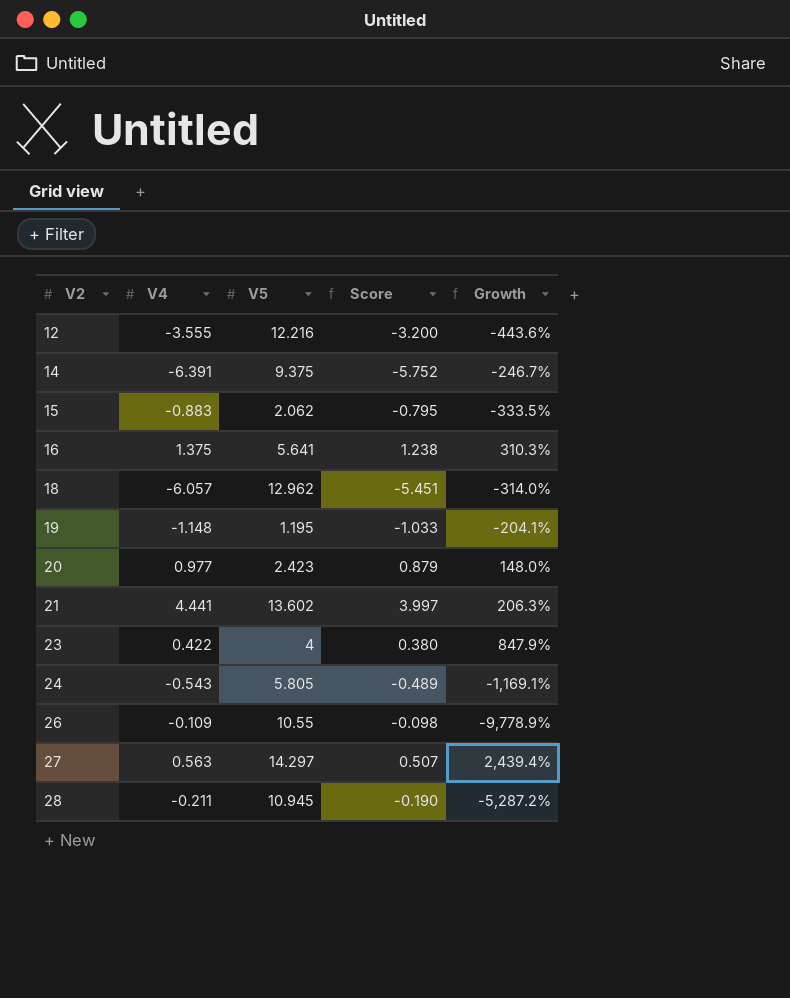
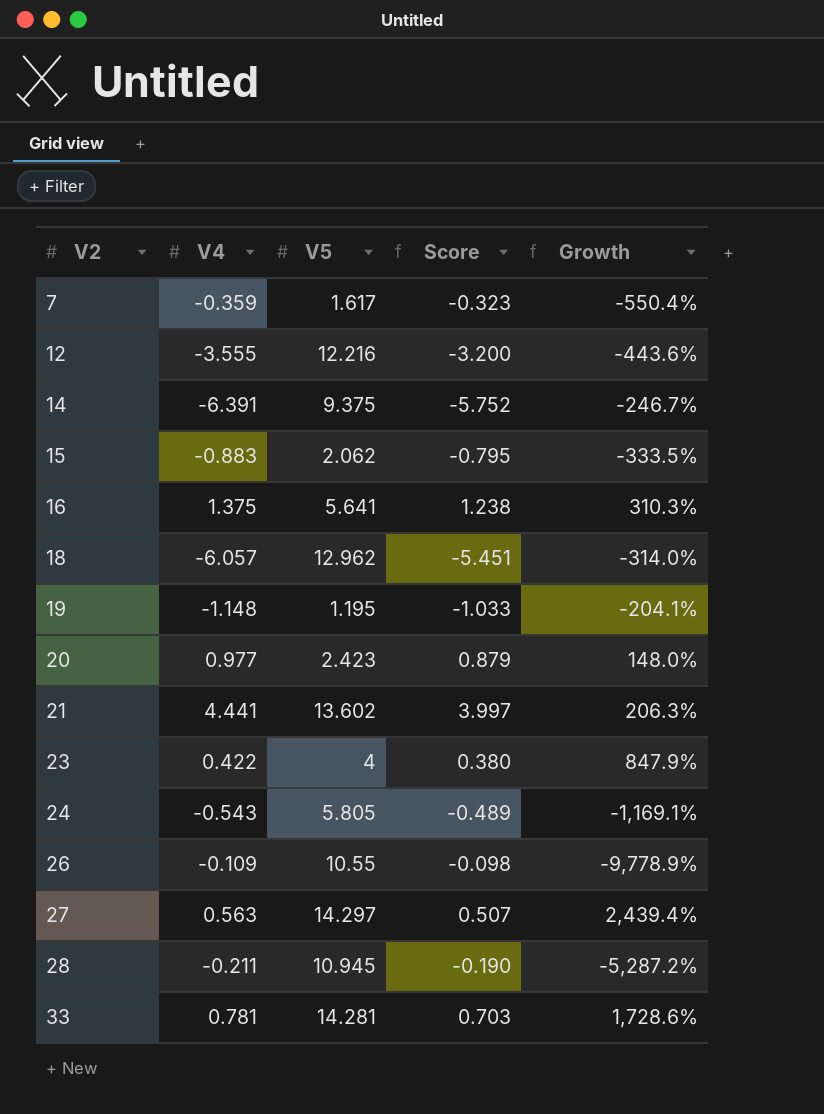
row 7: none -> -0.359 | 1.617 | -0.323 | -550.4%
row 33: none -> 0.781 | 14.281 | 0.703 | 1,728.6%

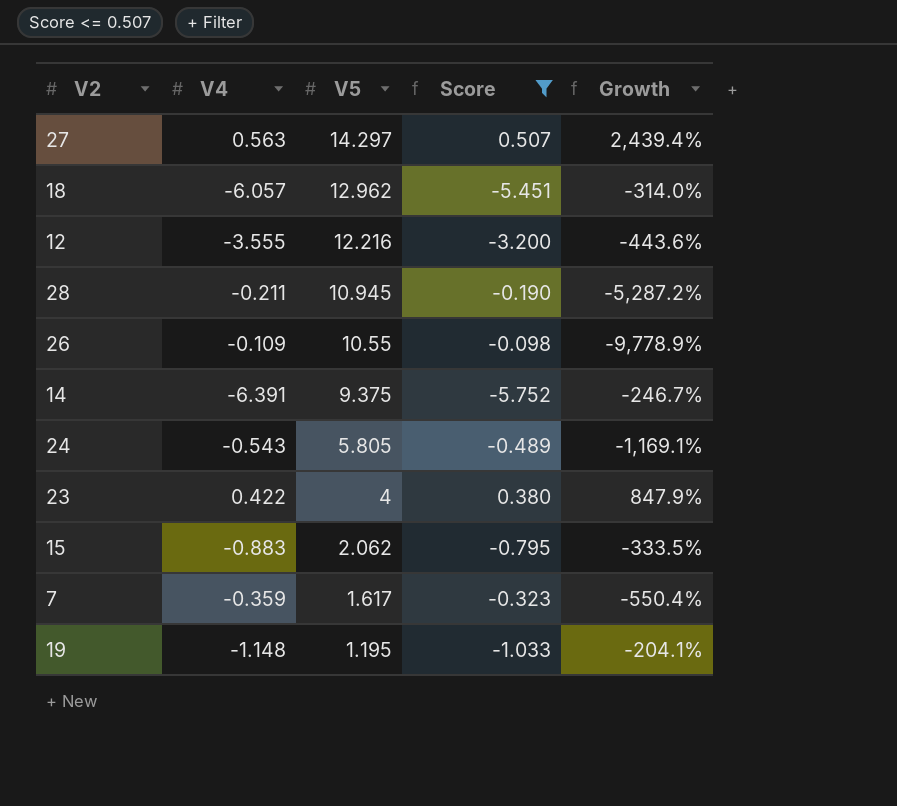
filter: none -> Score <= 0.507
row order: V2 ascending -> V5 descending

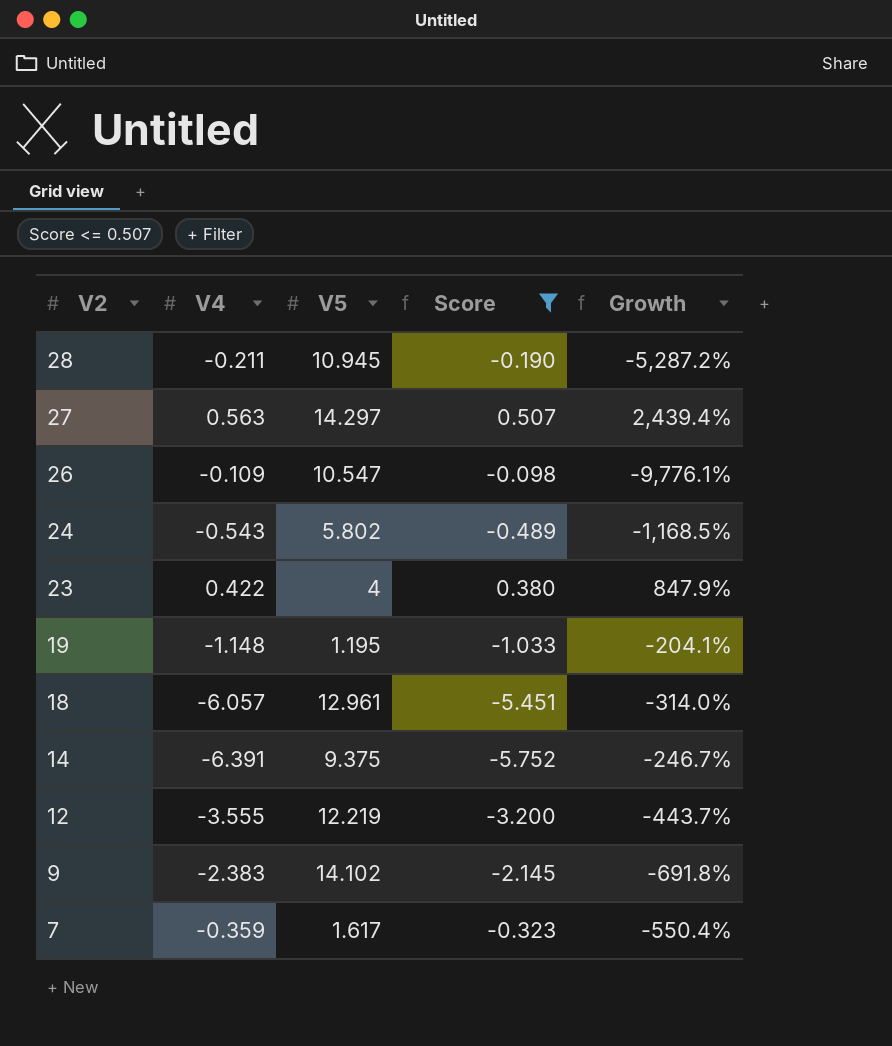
row order: V5 descending -> V2 descending
row 15: -0.883 | 2.062 | -0.795 | -333.5% -> none
26 | V5: 10.55 -> 10.547
26 | Growth: -9,778.9% -> -9,776.1%
24 | V5: 5.805 -> 5.802
24 | Growth: -1,169.1% -> -1,168.5%
18 | V5: 12.962 -> 12.961
12 | V5: 12.216 -> 12.219
12 | Growth: -443.6% -> -443.7%
row 9: none -> -2.383 | 14.102 | -2.145 | -691.8%

